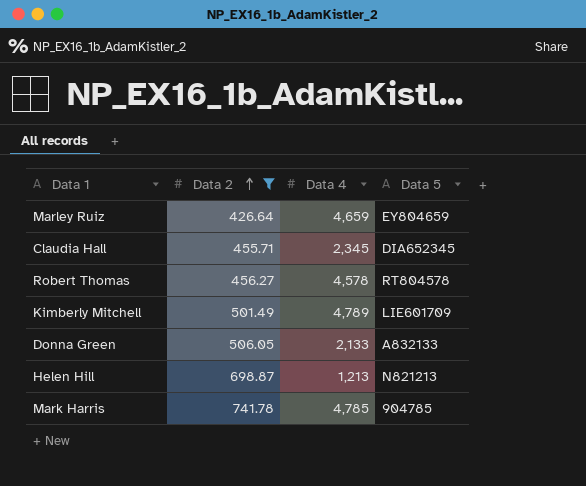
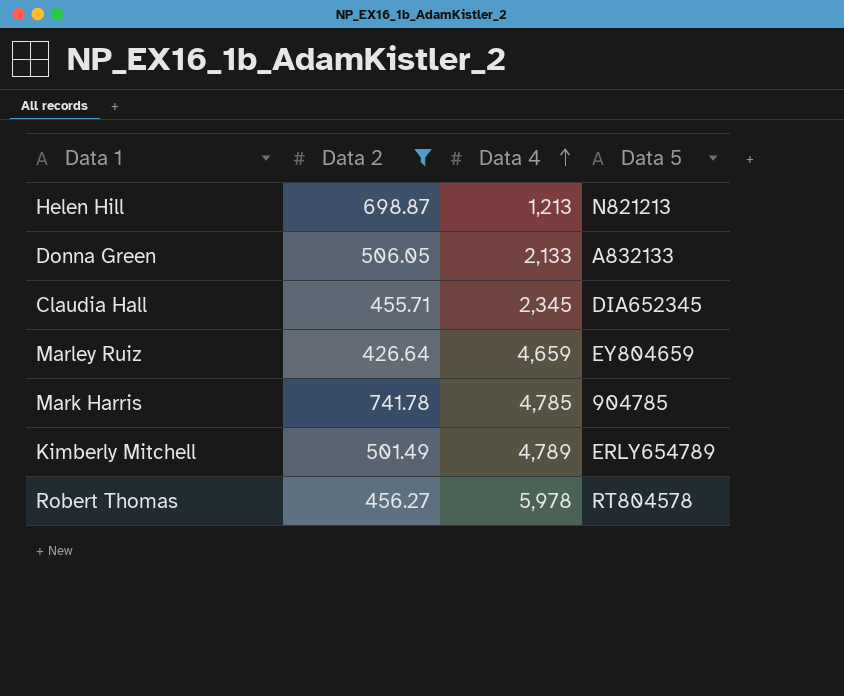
row order: Data 2 ascending -> Data 4 ascending
Kimberly Mitchell | Data 5: LIE601709 -> ERLY654789
Robert Thomas | Data 4: 4,578 -> 5,978

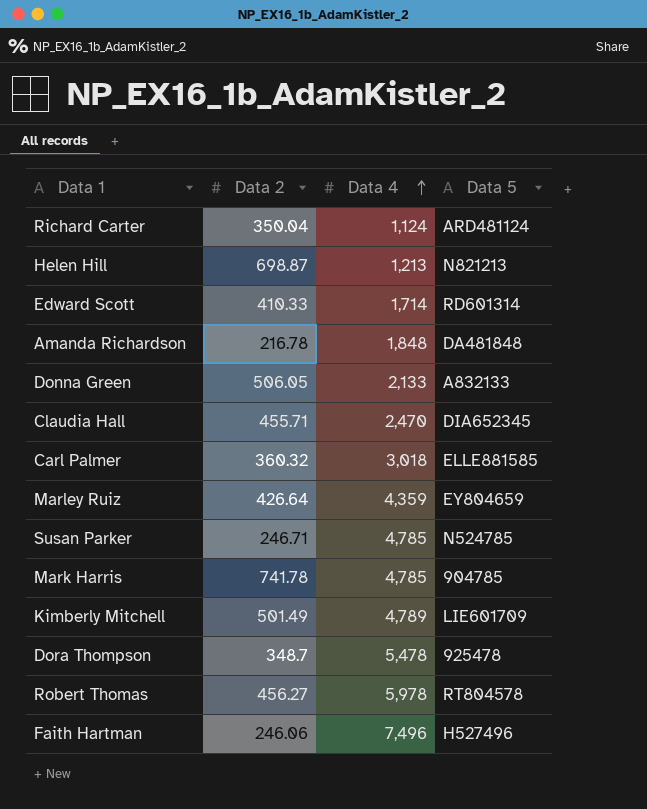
filter: Data 2 >= 426.64 -> none
Claudia Hall | Data 4: 2,345 -> 2,470
Marley Ruiz | Data 4: 4,659 -> 4,359
Kimberly Mitchell | Data 5: ERLY654789 -> LIE601709

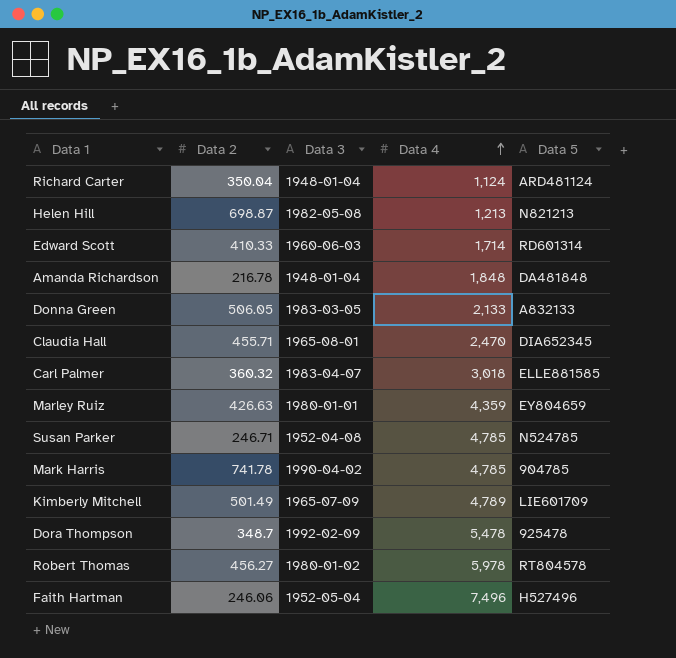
column Data 3 | position: none -> 3
Marley Ruiz | Data 2: 426.64 -> 426.63

